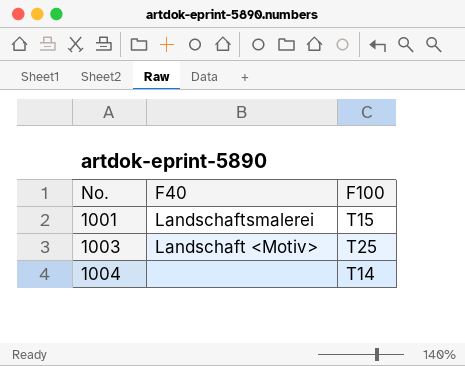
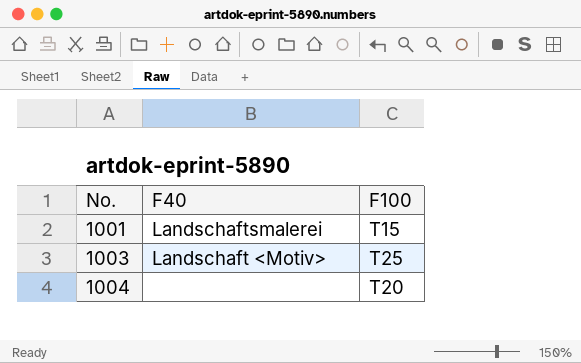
1004 | F100: T14 -> T20

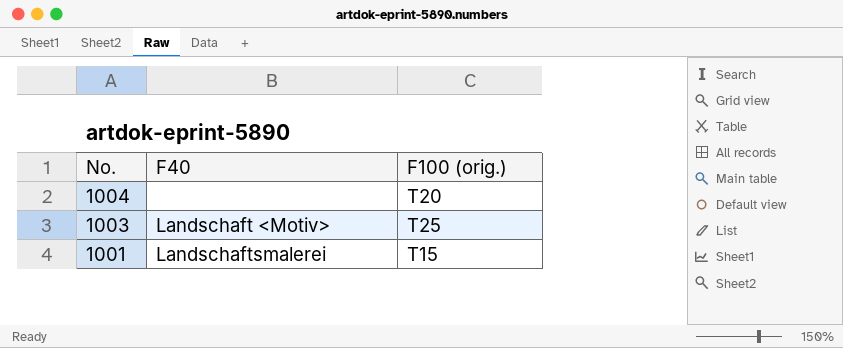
row order: No. ascending -> No. descending
column name: F100 -> F100 (orig.)

